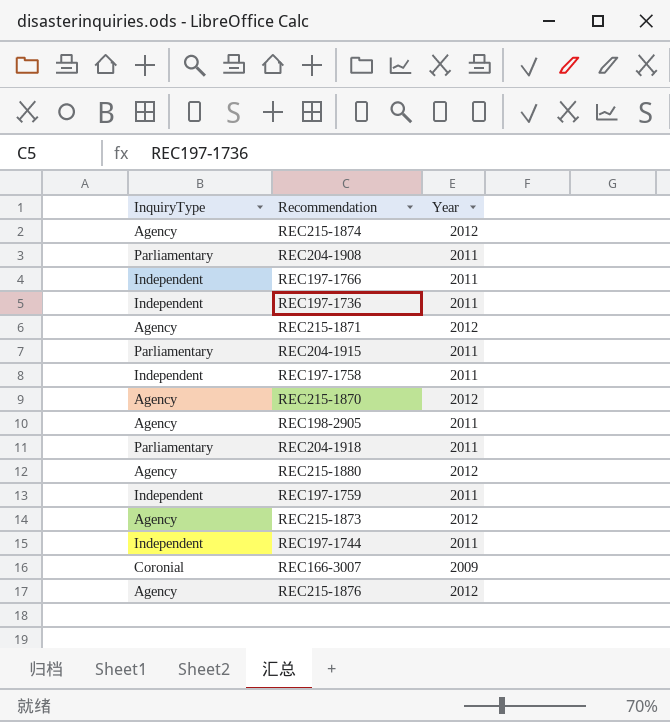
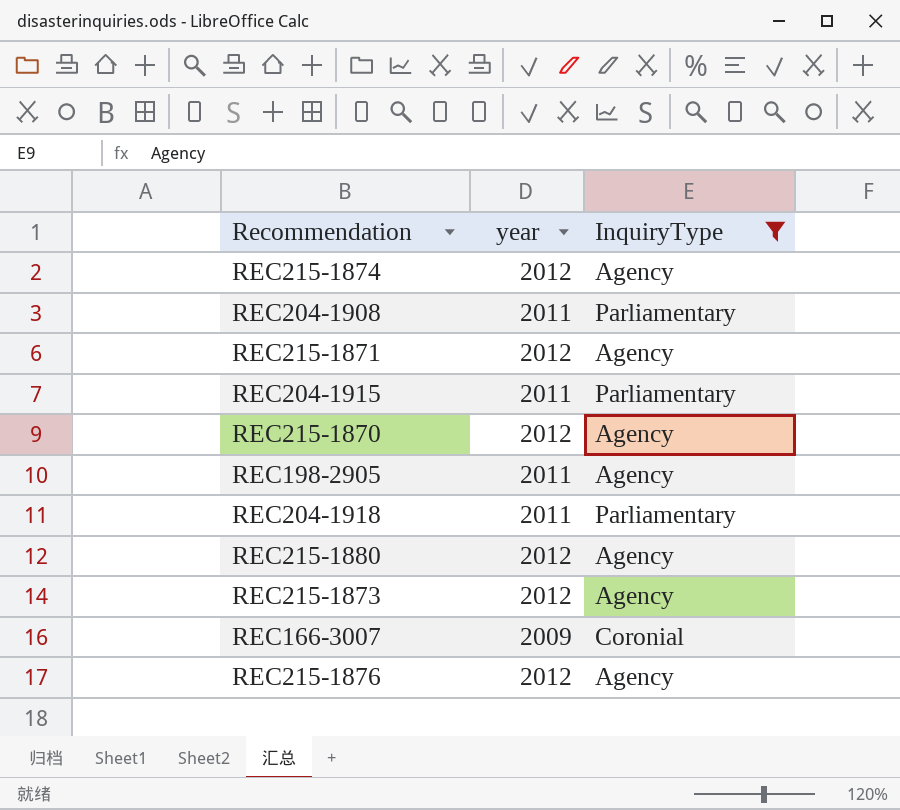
filter: none -> InquiryType != Independent
column name: Year -> year
column InquiryType | position: 1 -> 3

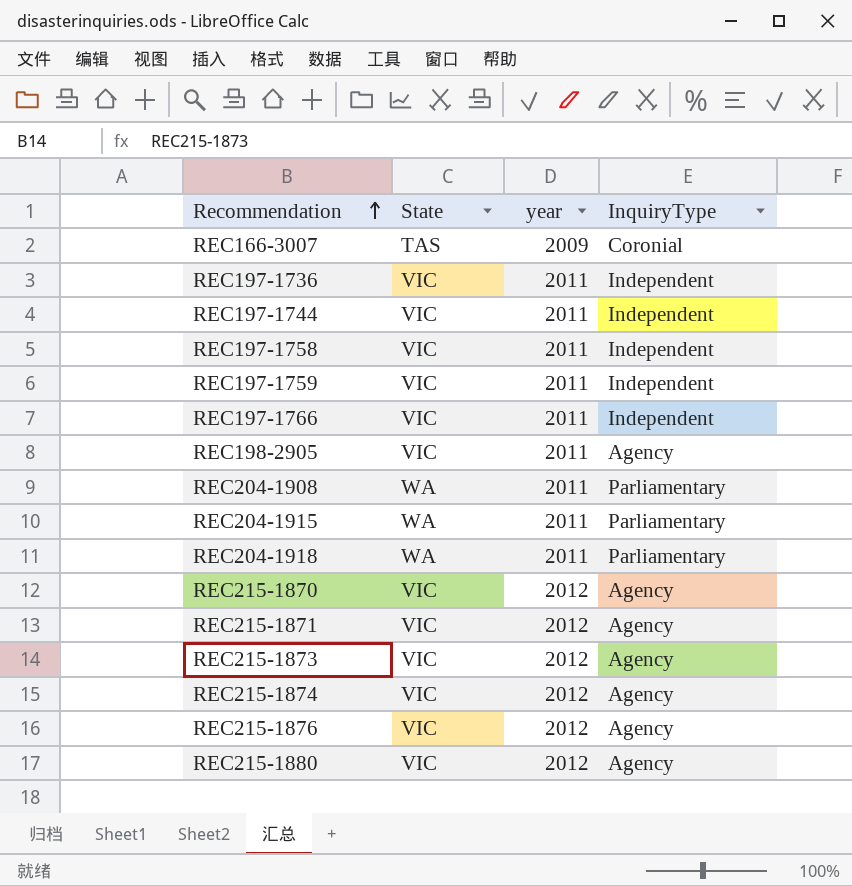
filter: InquiryType != Independent -> none
row order: none -> Recommendation ascending
column State | position: none -> 2

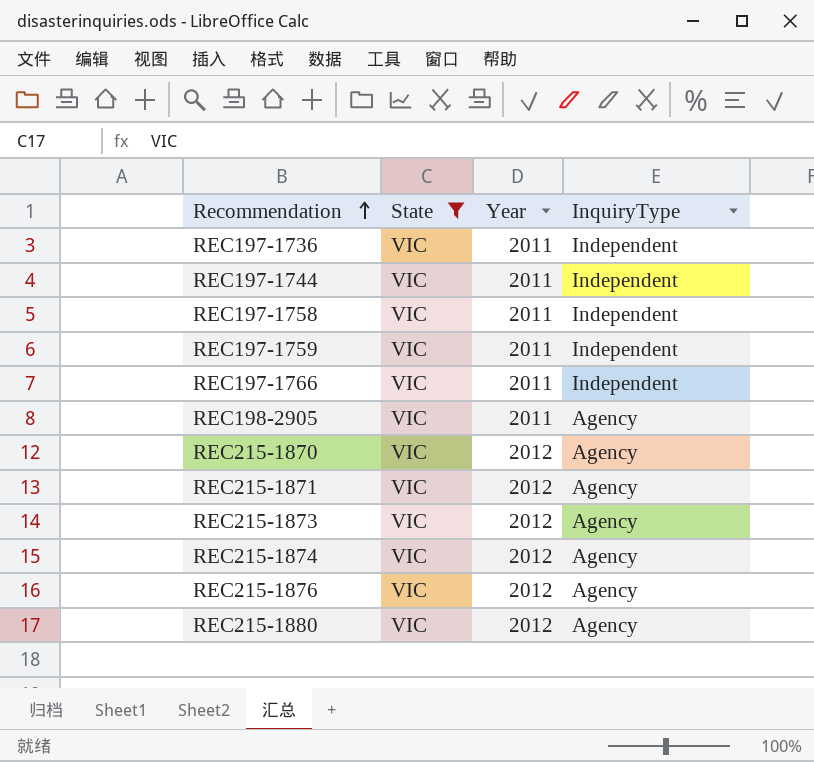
filter: none -> State = VIC
column name: year -> Year

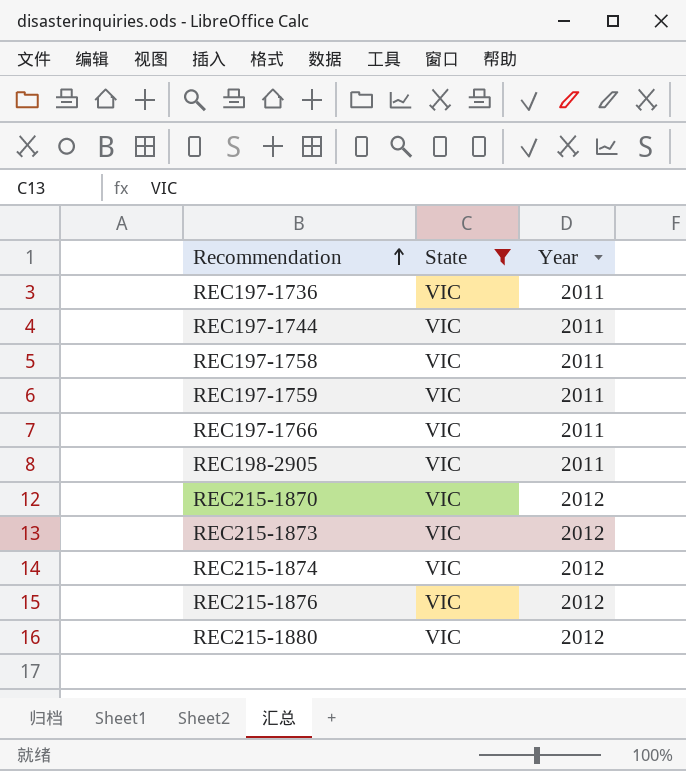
column InquiryType | position: 4 -> none
row REC215-1871: VIC | 2012 | Agency -> none

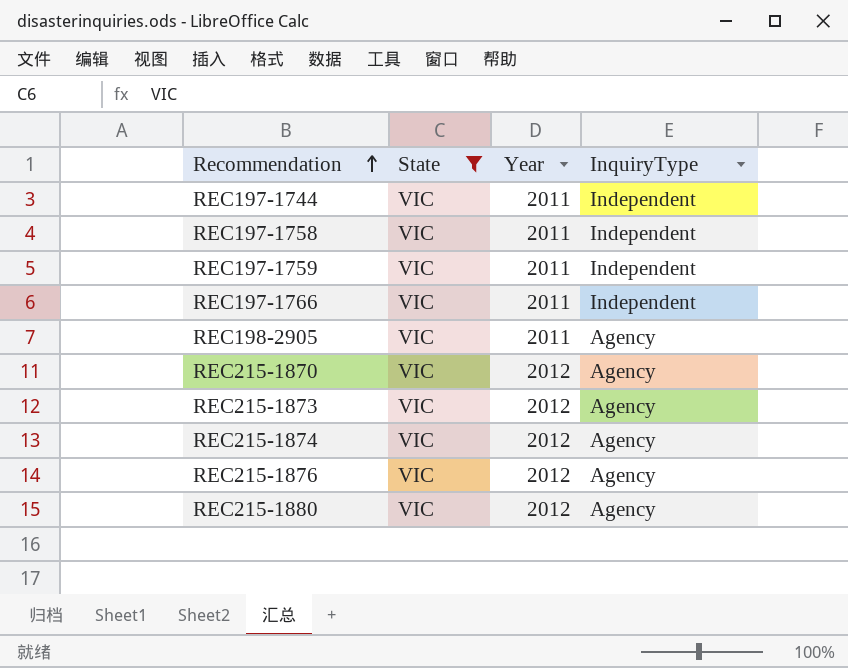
column InquiryType | position: none -> 4
row REC197-1736: VIC | 2011 -> none

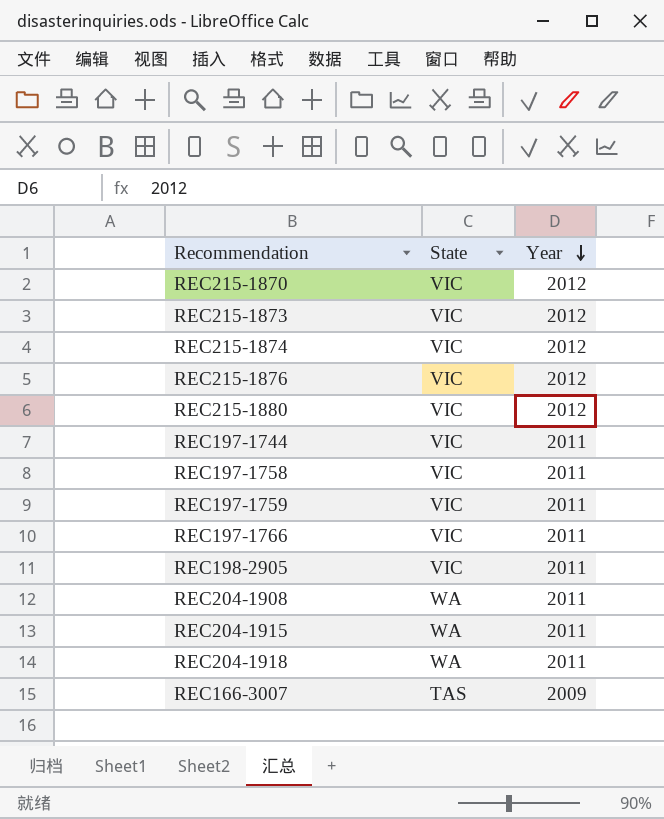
filter: State = VIC -> none
row order: Recommendation ascending -> Year descending
column InquiryType | position: 4 -> none

